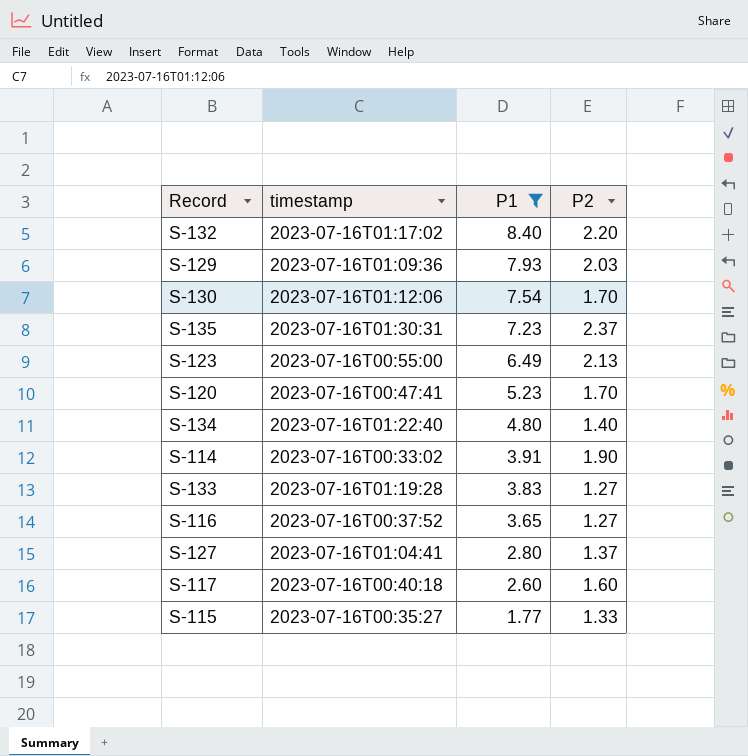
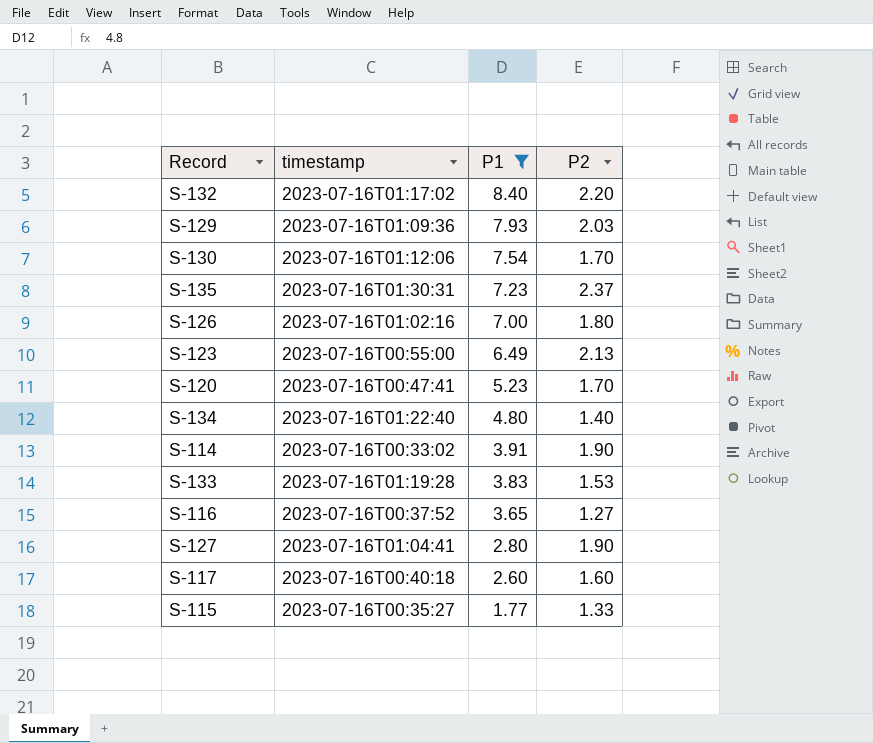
row S-126: none -> 2023-07-16T01:02:16 | 7.00 | 1.80
S-133 | P2: 1.27 -> 1.53
S-127 | P2: 1.37 -> 1.90

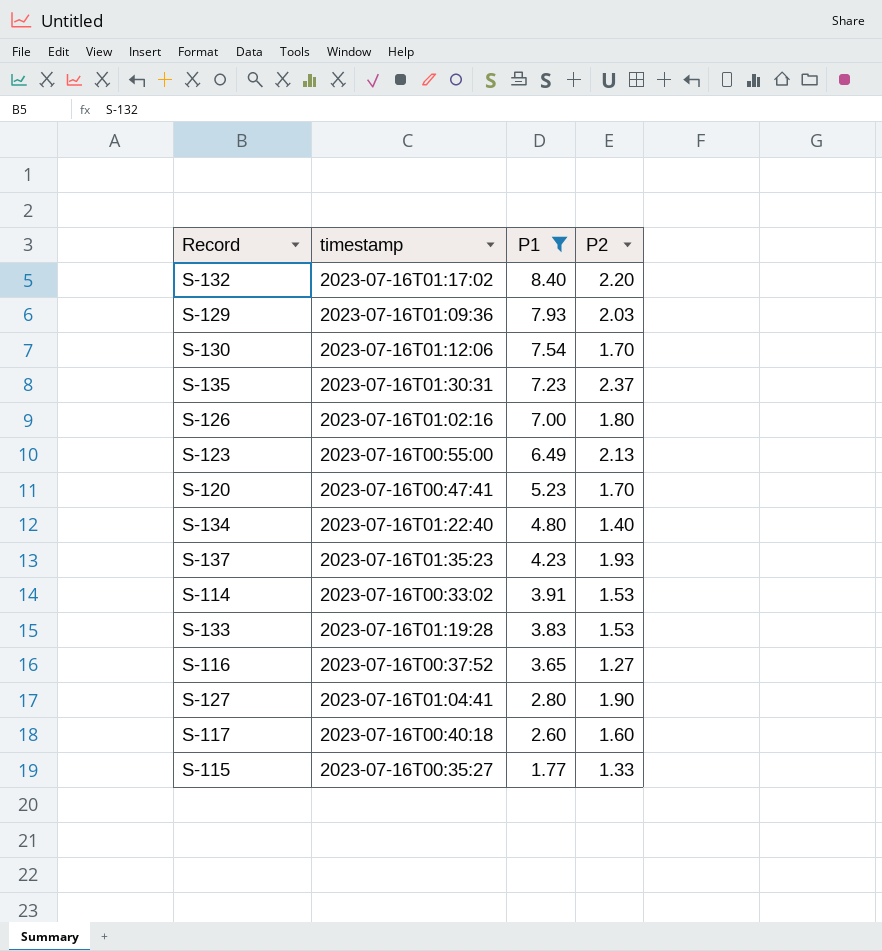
row S-137: none -> 2023-07-16T01:35:23 | 4.23 | 1.93
S-114 | P2: 1.90 -> 1.53

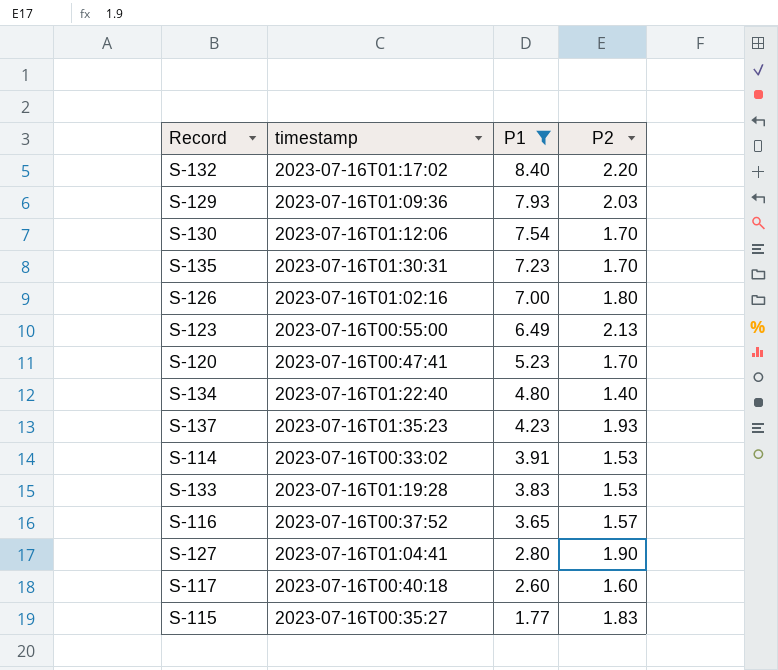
S-135 | P2: 2.37 -> 1.70
S-116 | P2: 1.27 -> 1.57
S-115 | P2: 1.33 -> 1.83

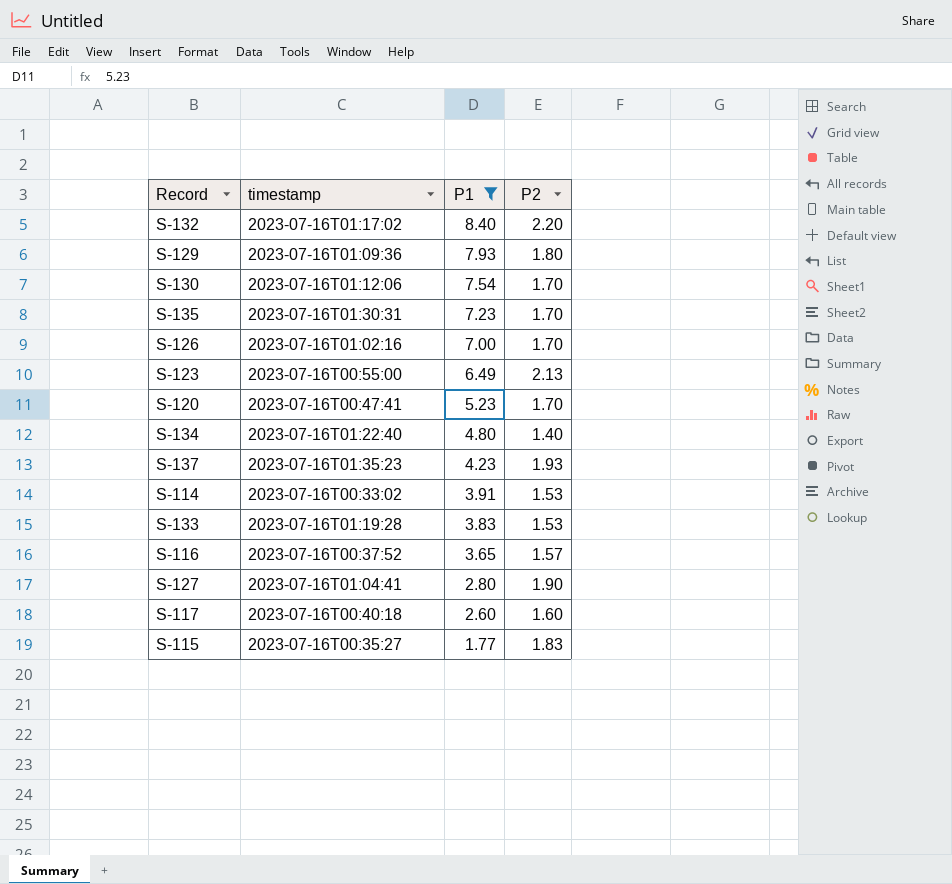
S-129 | P2: 2.03 -> 1.80
S-126 | P2: 1.80 -> 1.70

